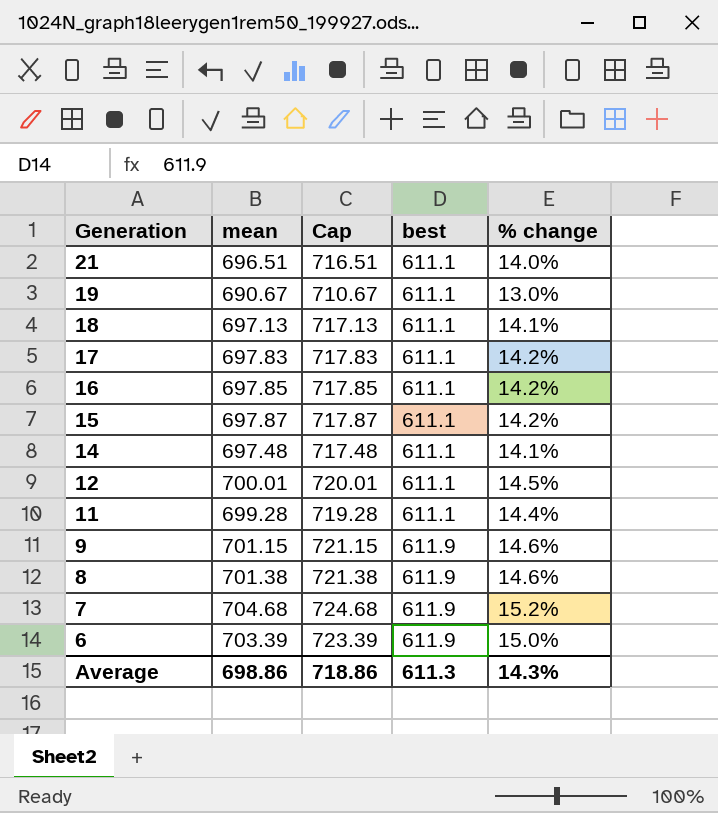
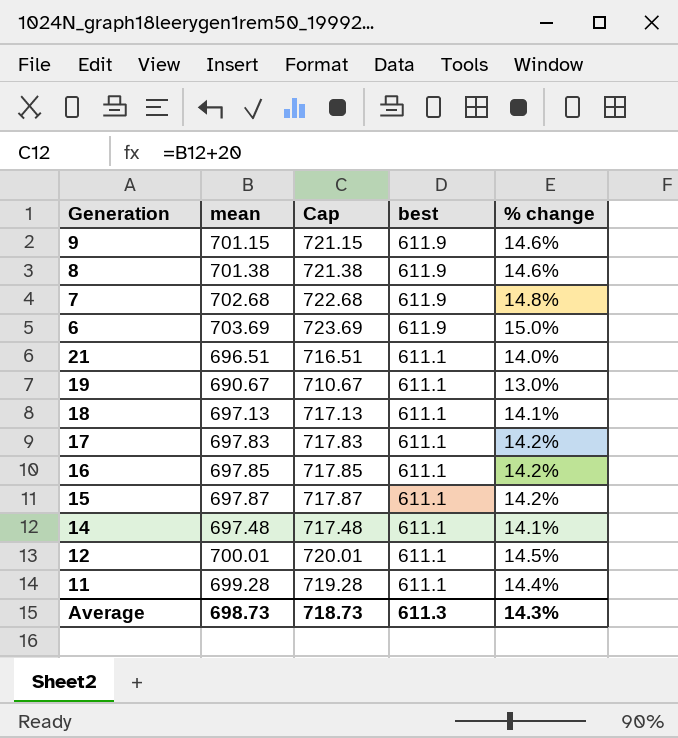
row order: Generation descending -> best descending
7 | mean: 704.68 -> 702.68
7 | Cap: 724.68 -> 722.68
7 | % change: 15.2% -> 14.8%
6 | mean: 703.39 -> 703.69
6 | Cap: 723.39 -> 723.69
Average | mean: 698.86 -> 698.73
Average | Cap: 718.86 -> 718.73

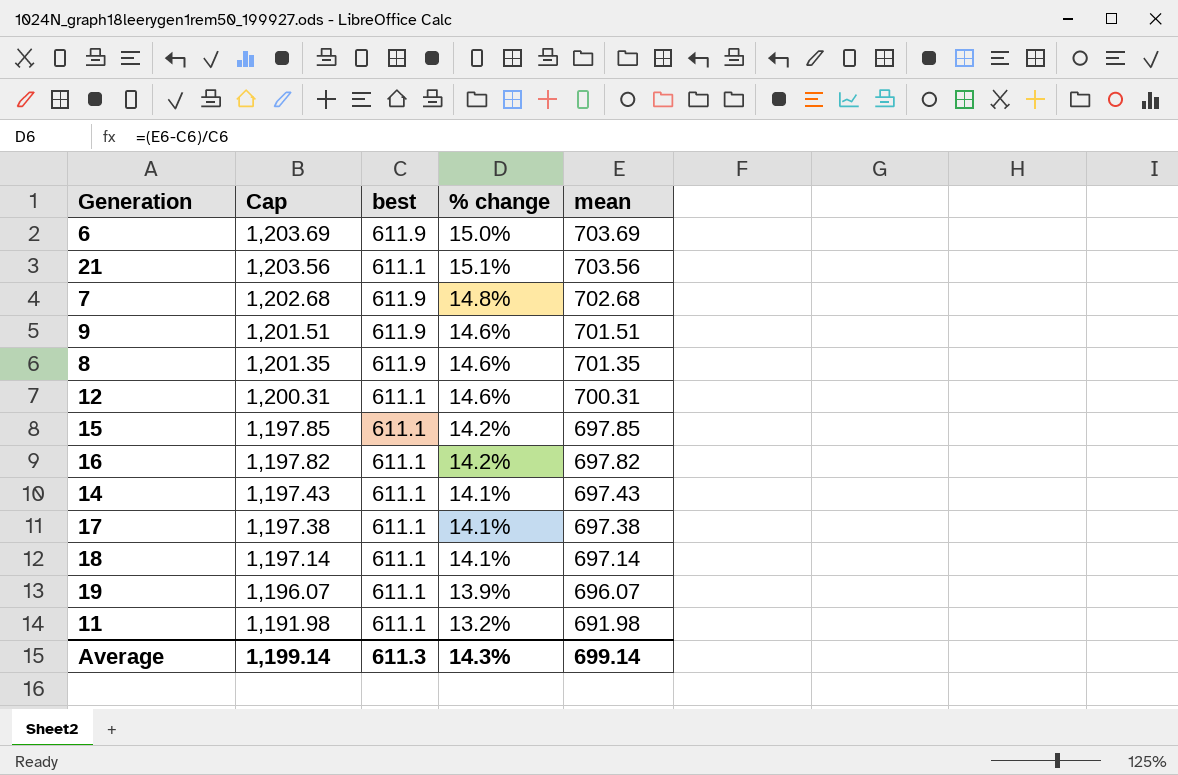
row order: best descending -> Cap descending
column Cap | formula: [mean] + 20 -> [mean] + 500
column mean | position: 2 -> 5
21 | % change: 14.0% -> 15.1%
21 | mean: 696.51 -> 703.56
9 | mean: 701.15 -> 701.51
8 | mean: 701.38 -> 701.35
12 | % change: 14.5% -> 14.6%
12 | mean: 700.01 -> 700.31
15 | mean: 697.87 -> 697.85
16 | mean: 697.85 -> 697.82
14 | mean: 697.48 -> 697.43
17 | % change: 14.2% -> 14.1%
17 | mean: 697.83 -> 697.38
18 | mean: 697.13 -> 697.14
19 | % change: 13.0% -> 13.9%
19 | mean: 690.67 -> 696.07
11 | % change: 14.4% -> 13.2%
11 | mean: 699.28 -> 691.98
Average | Cap: 718.73 -> 1,199.14
Average | mean: 698.73 -> 699.14

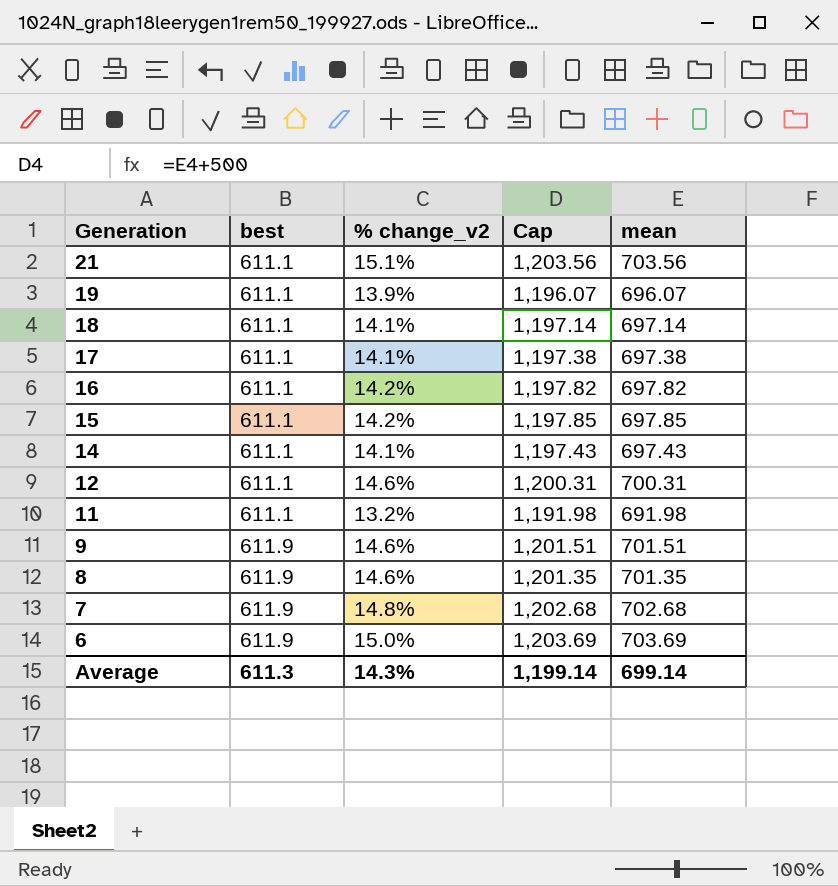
row order: Cap descending -> Generation descending
column name: % change -> % change_v2
column Cap | position: 2 -> 4

